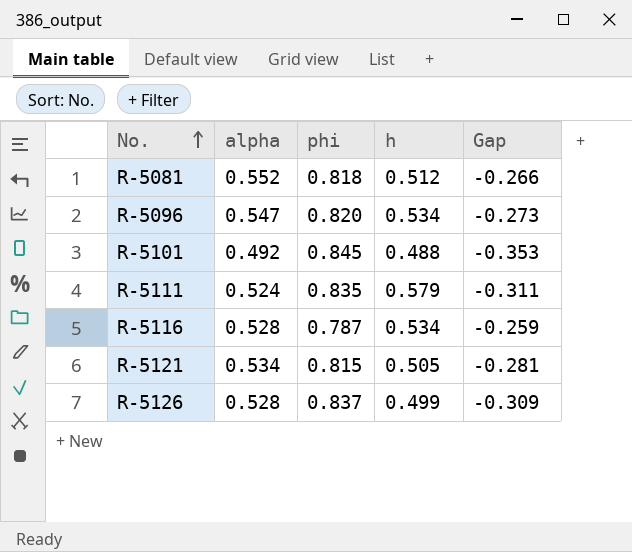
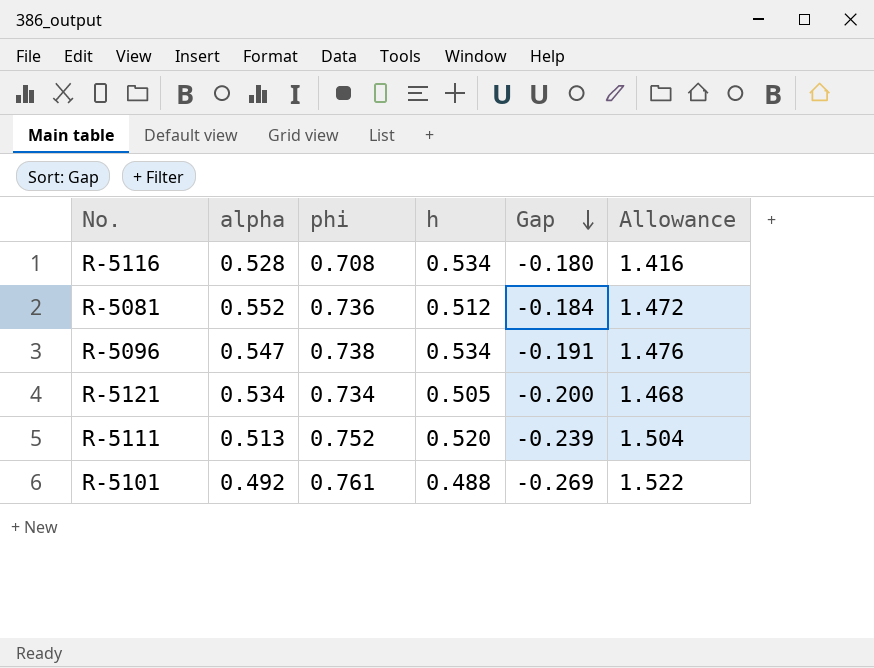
row order: No. ascending -> Gap descending
column Allowance | formula: none -> [phi] * 2
row R-5126: 0.528 | 0.837 | 0.499 | -0.309 -> none
R-5116 | phi: 0.787 -> 0.708
R-5116 | Gap: -0.259 -> -0.180
R-5081 | phi: 0.818 -> 0.736
R-5081 | Gap: -0.266 -> -0.184
R-5096 | phi: 0.820 -> 0.738
R-5096 | Gap: -0.273 -> -0.191
R-5121 | phi: 0.815 -> 0.734
R-5121 | Gap: -0.281 -> -0.200
R-5111 | alpha: 0.524 -> 0.513
R-5111 | phi: 0.835 -> 0.752
R-5111 | h: 0.579 -> 0.520
R-5111 | Gap: -0.311 -> -0.239
R-5101 | phi: 0.845 -> 0.761
R-5101 | Gap: -0.353 -> -0.269

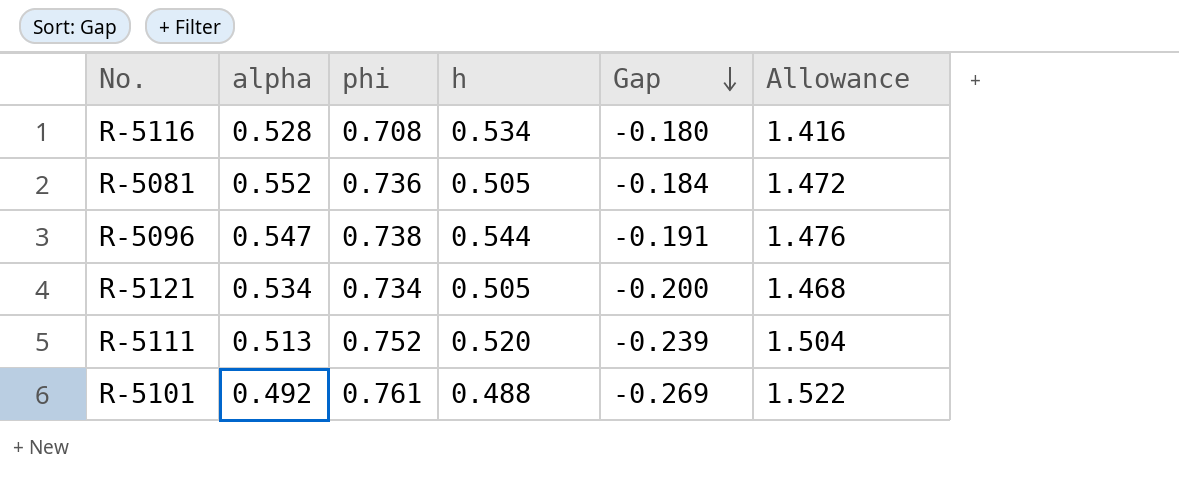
R-5081 | h: 0.512 -> 0.505
R-5096 | h: 0.534 -> 0.544

